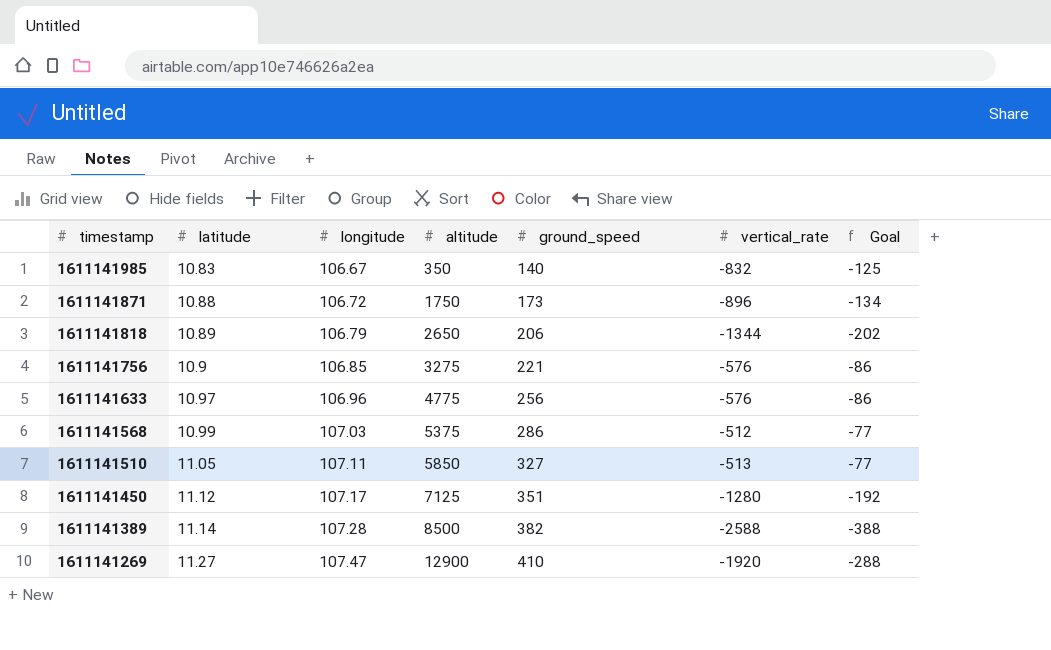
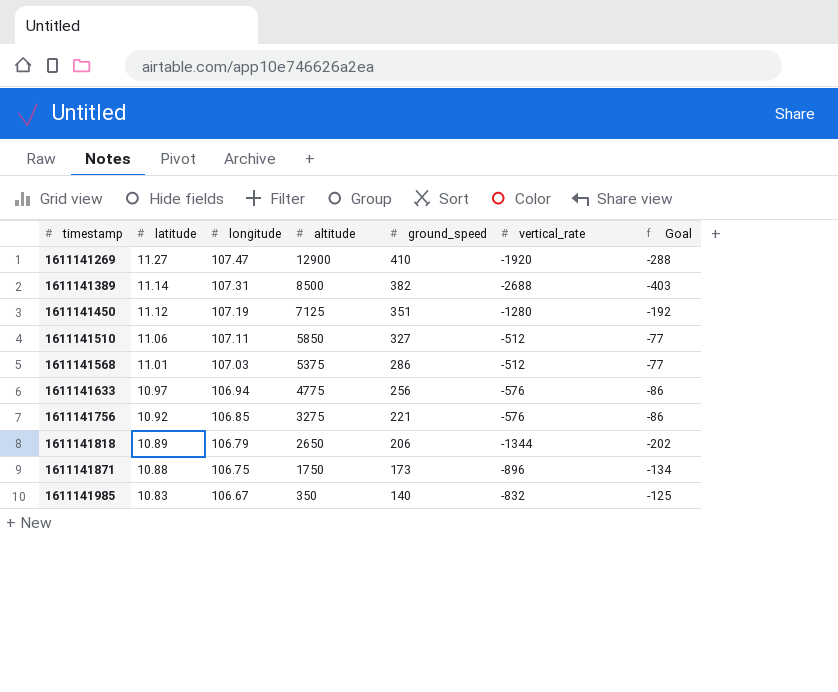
row order: timestamp descending -> timestamp ascending
1611141389 | longitude: 107.28 -> 107.31
1611141389 | vertical_rate: -2588 -> -2688
1611141389 | Goal: -388 -> -403
1611141450 | longitude: 107.17 -> 107.19
1611141510 | latitude: 11.05 -> 11.06
1611141510 | vertical_rate: -513 -> -512
1611141568 | latitude: 10.99 -> 11.01
1611141633 | longitude: 106.96 -> 106.94
1611141756 | latitude: 10.9 -> 10.92
1611141871 | longitude: 106.72 -> 106.75

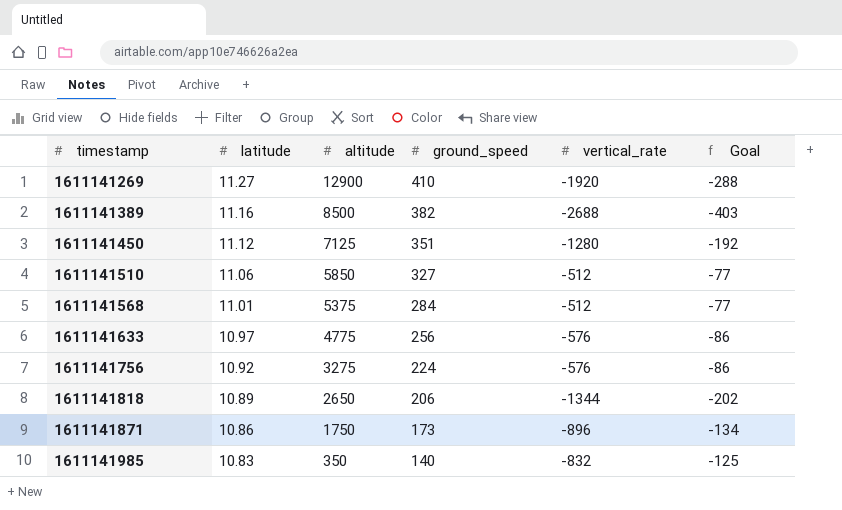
column longitude | position: 3 -> none
1611141389 | latitude: 11.14 -> 11.16
1611141568 | ground_speed: 286 -> 284
1611141756 | ground_speed: 221 -> 224
1611141871 | latitude: 10.88 -> 10.86

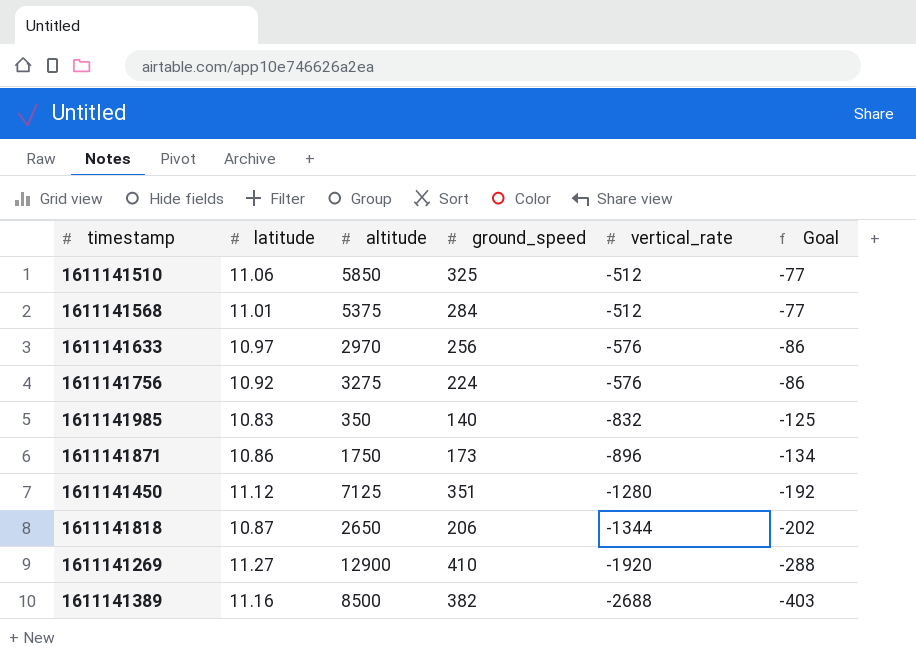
row order: timestamp ascending -> vertical_rate descending
1611141510 | ground_speed: 327 -> 325
1611141633 | altitude: 4775 -> 2970
1611141818 | latitude: 10.89 -> 10.87

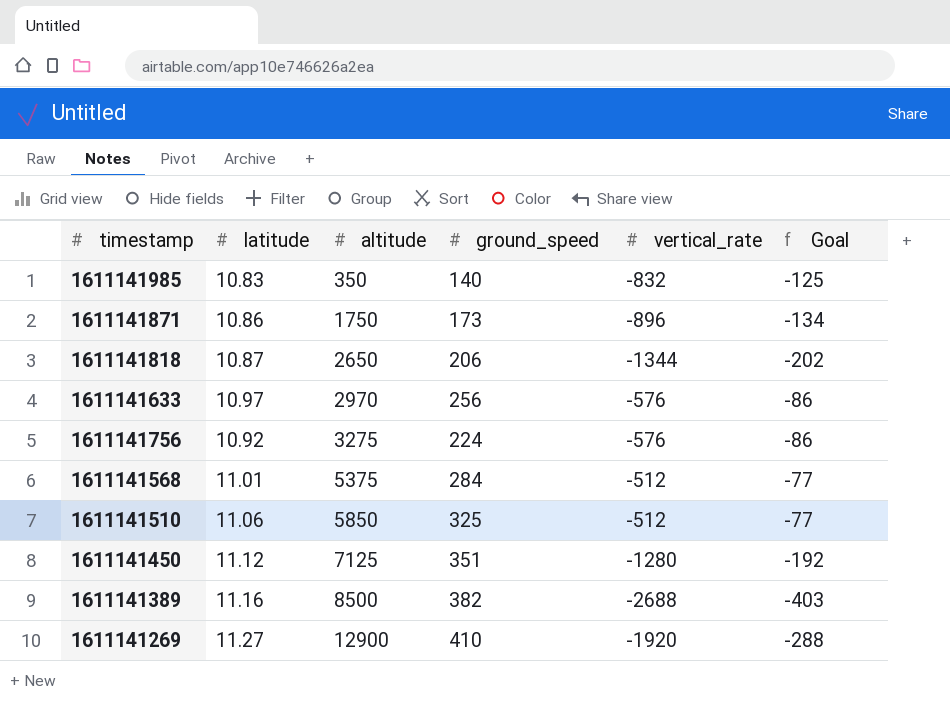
row order: vertical_rate descending -> altitude ascending

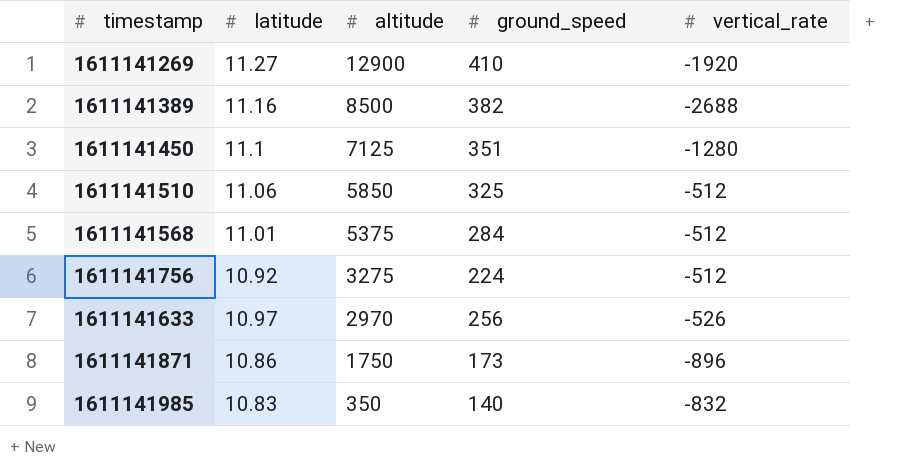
row order: altitude ascending -> altitude descending
column Goal | formula: [vertical_rate] * 0.15 -> none
row 1611141818: 10.87 | 2650 | 206 | -1344 | -202 -> none
1611141450 | latitude: 11.12 -> 11.1
1611141756 | vertical_rate: -576 -> -512
1611141633 | vertical_rate: -576 -> -526

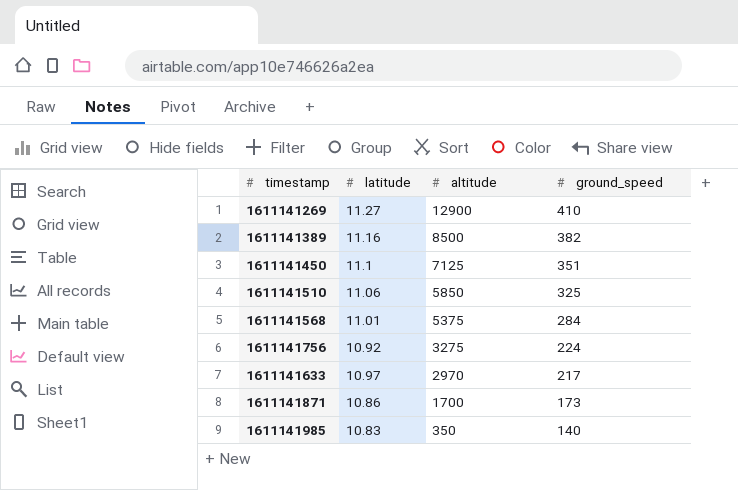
column vertical_rate | position: 5 -> none
1611141633 | ground_speed: 256 -> 217
1611141871 | altitude: 1750 -> 1700

